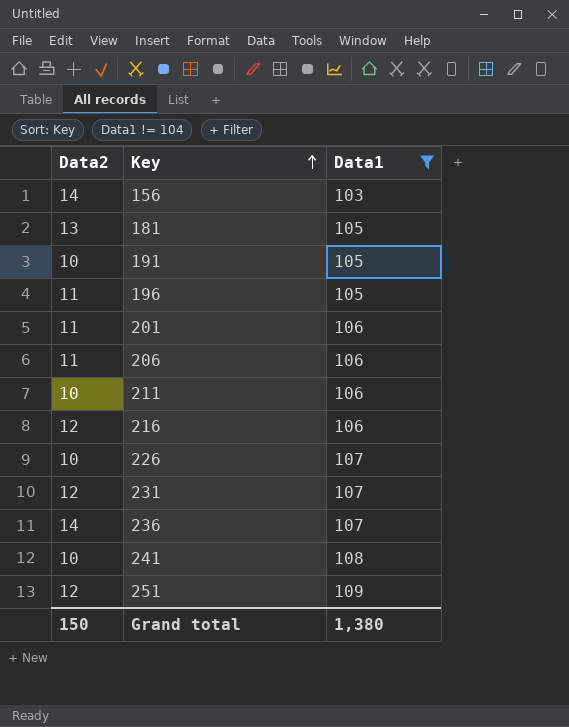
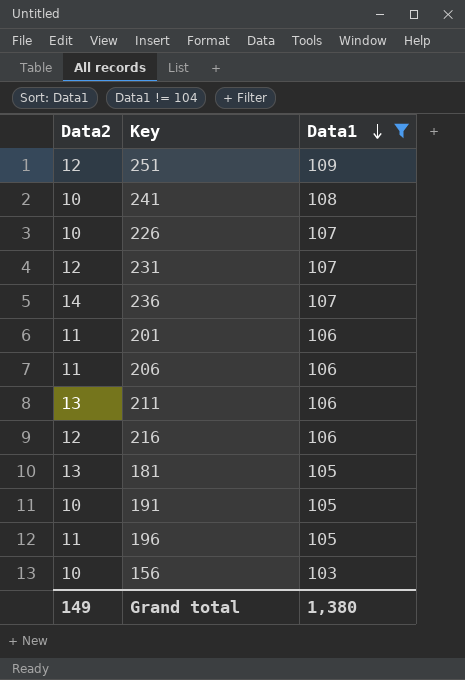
row order: Key ascending -> Data1 descending
211 | Data2: 10 -> 13
156 | Data2: 14 -> 10
Grand total | Data2: 150 -> 149

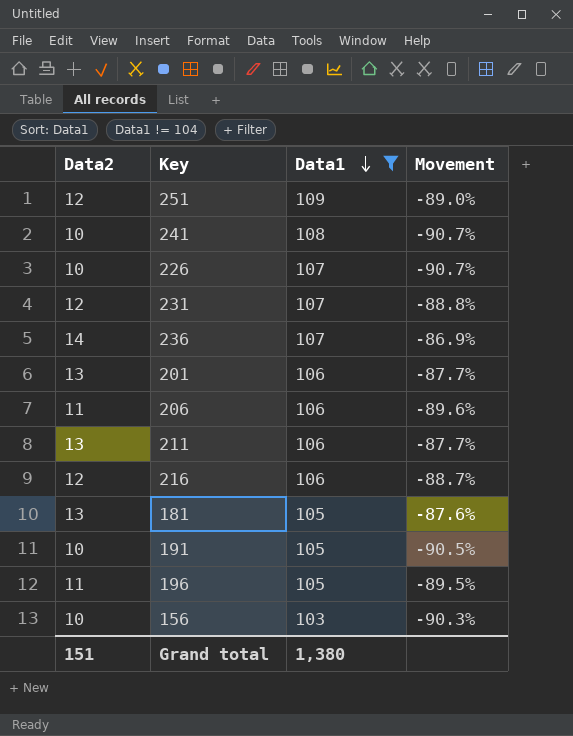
column Movement | formula: none -> ([Data2] - [Data1]) / [Data1]
201 | Data2: 11 -> 13
Grand total | Data2: 149 -> 151

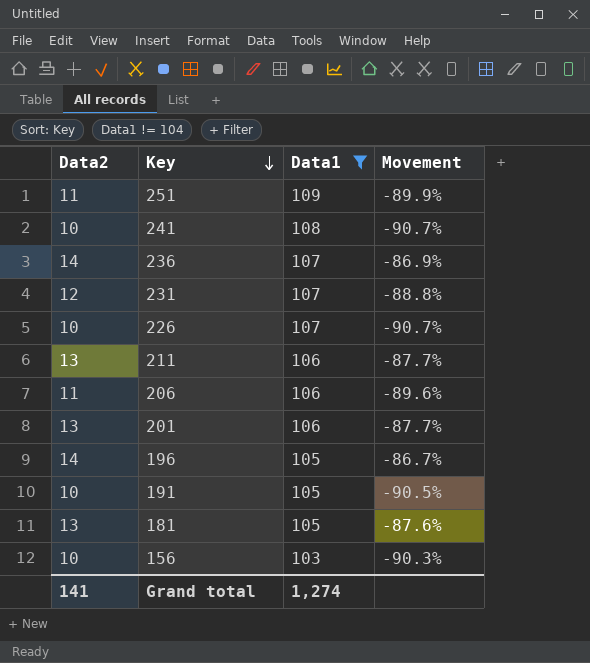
row order: Data1 descending -> Key descending
row 216: 12 | 106 | -88.7% -> none
251 | Data2: 12 -> 11
251 | Movement: -89.0% -> -89.9%
196 | Data2: 11 -> 14
196 | Movement: -89.5% -> -86.7%
Grand total | Data2: 151 -> 141
Grand total | Data1: 1,380 -> 1,274

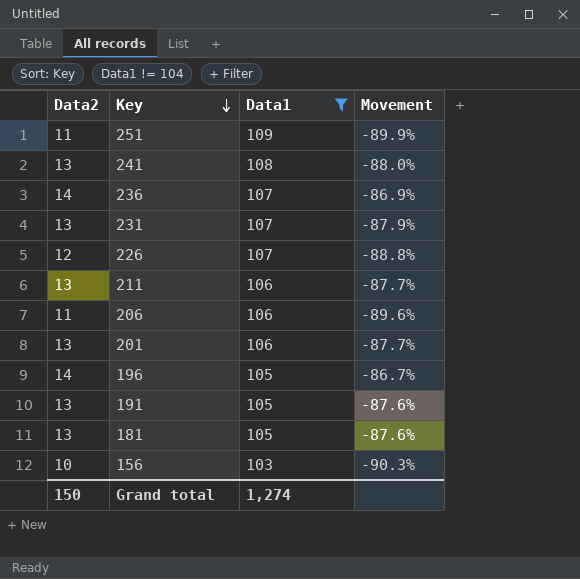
241 | Data2: 10 -> 13
241 | Movement: -90.7% -> -88.0%
231 | Data2: 12 -> 13
231 | Movement: -88.8% -> -87.9%
226 | Data2: 10 -> 12
226 | Movement: -90.7% -> -88.8%
191 | Data2: 10 -> 13
191 | Movement: -90.5% -> -87.6%
Grand total | Data2: 141 -> 150

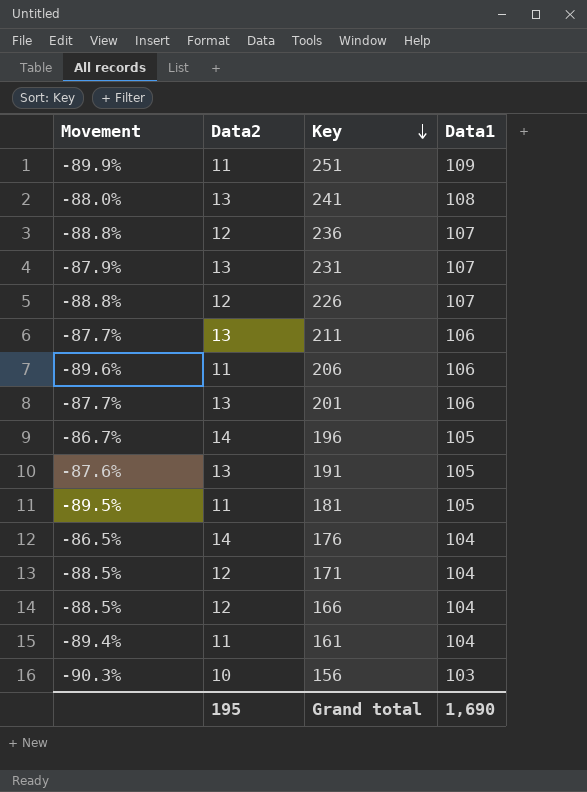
filter: Data1 != 104 -> none
column Movement | position: 4 -> 1
236 | Movement: -86.9% -> -88.8%
236 | Data2: 14 -> 12
181 | Movement: -87.6% -> -89.5%
181 | Data2: 13 -> 11
Grand total | Data2: 150 -> 195
Grand total | Data1: 1,274 -> 1,690

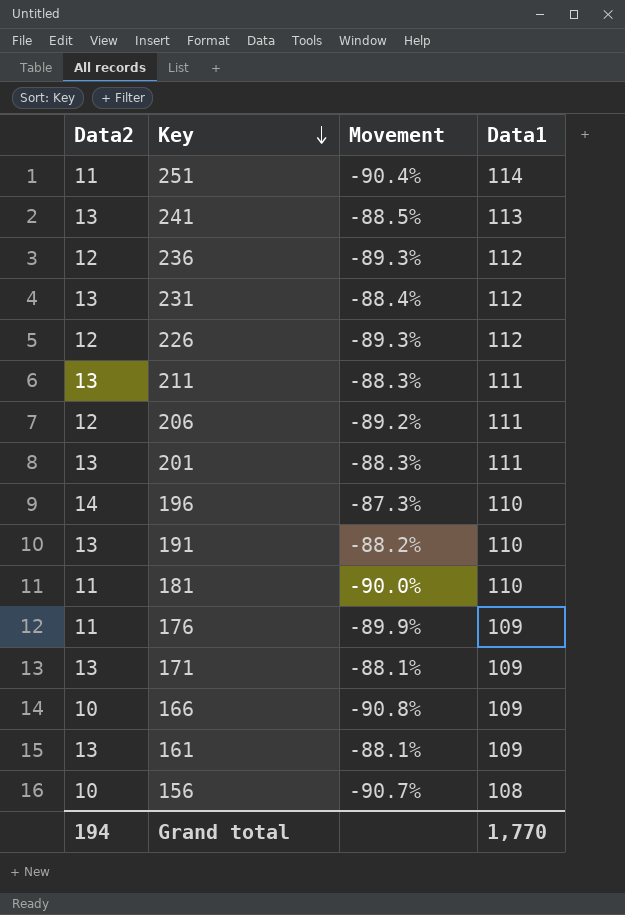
column Movement | position: 1 -> 3
251 | Movement: -89.9% -> -90.4%
251 | Data1: 109 -> 114
241 | Movement: -88.0% -> -88.5%
241 | Data1: 108 -> 113
236 | Movement: -88.8% -> -89.3%
236 | Data1: 107 -> 112
231 | Movement: -87.9% -> -88.4%
231 | Data1: 107 -> 112
226 | Movement: -88.8% -> -89.3%
226 | Data1: 107 -> 112
211 | Movement: -87.7% -> -88.3%
211 | Data1: 106 -> 111
206 | Data2: 11 -> 12
206 | Movement: -89.6% -> -89.2%
206 | Data1: 106 -> 111
201 | Movement: -87.7% -> -88.3%
201 | Data1: 106 -> 111
196 | Movement: -86.7% -> -87.3%
196 | Data1: 105 -> 110
191 | Movement: -87.6% -> -88.2%
191 | Data1: 105 -> 110
181 | Movement: -89.5% -> -90.0%
181 | Data1: 105 -> 110
176 | Data2: 14 -> 11
176 | Movement: -86.5% -> -89.9%
176 | Data1: 104 -> 109
171 | Data2: 12 -> 13
171 | Movement: -88.5% -> -88.1%
171 | Data1: 104 -> 109
166 | Data2: 12 -> 10
166 | Movement: -88.5% -> -90.8%
166 | Data1: 104 -> 109
161 | Data2: 11 -> 13
161 | Movement: -89.4% -> -88.1%
161 | Data1: 104 -> 109
156 | Movement: -90.3% -> -90.7%
156 | Data1: 103 -> 108
Grand total | Data2: 195 -> 194
Grand total | Data1: 1,690 -> 1,770

